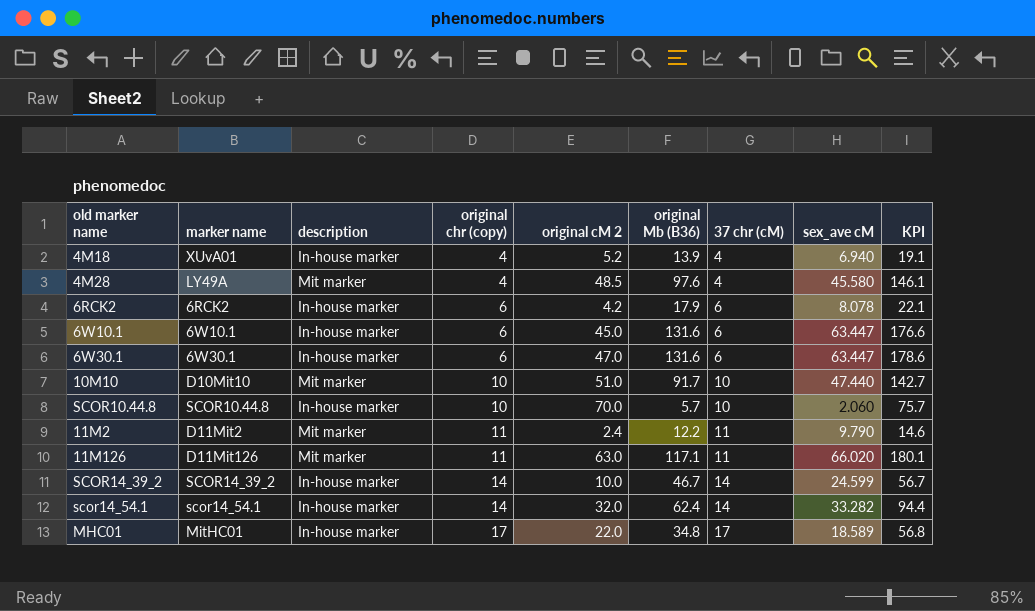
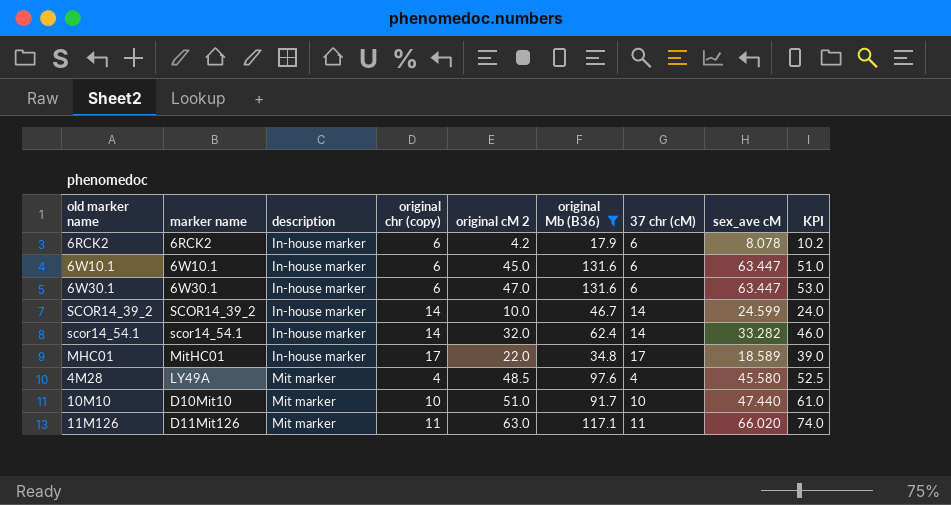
filter: none -> original Mb (B36) >= 17.9
row order: original chr (copy) ascending -> description ascending
column KPI | formula: [original cM 2] + [original Mb (B36)] -> [original chr (copy)] + [original cM 2]

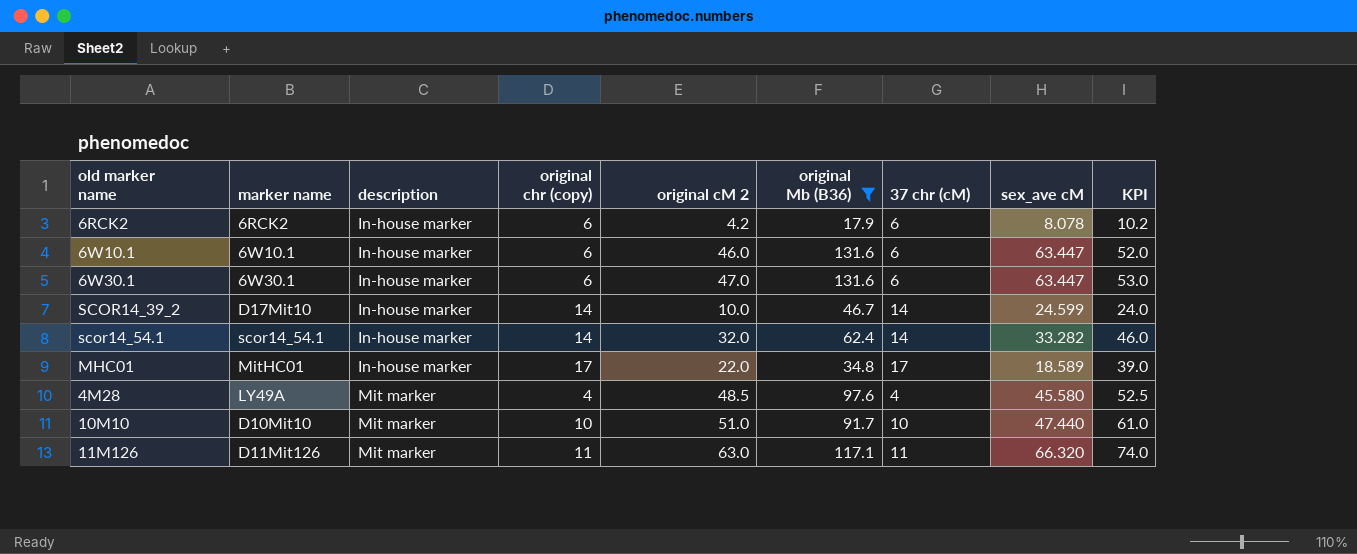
6W10.1 | original cM 2: 45.0 -> 46.0
6W10.1 | KPI: 51.0 -> 52.0
SCOR14_39_2 | marker name: SCOR14_39_2 -> D17Mit10
11M126 | sex_ave cM: 66.020 -> 66.320

